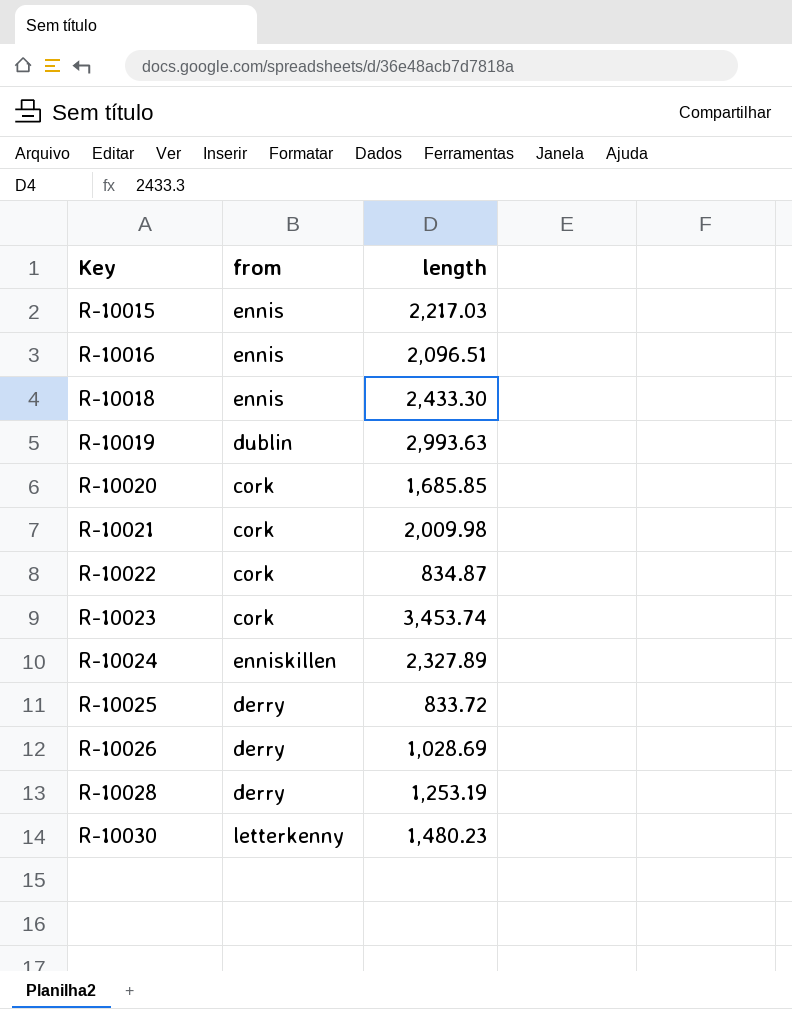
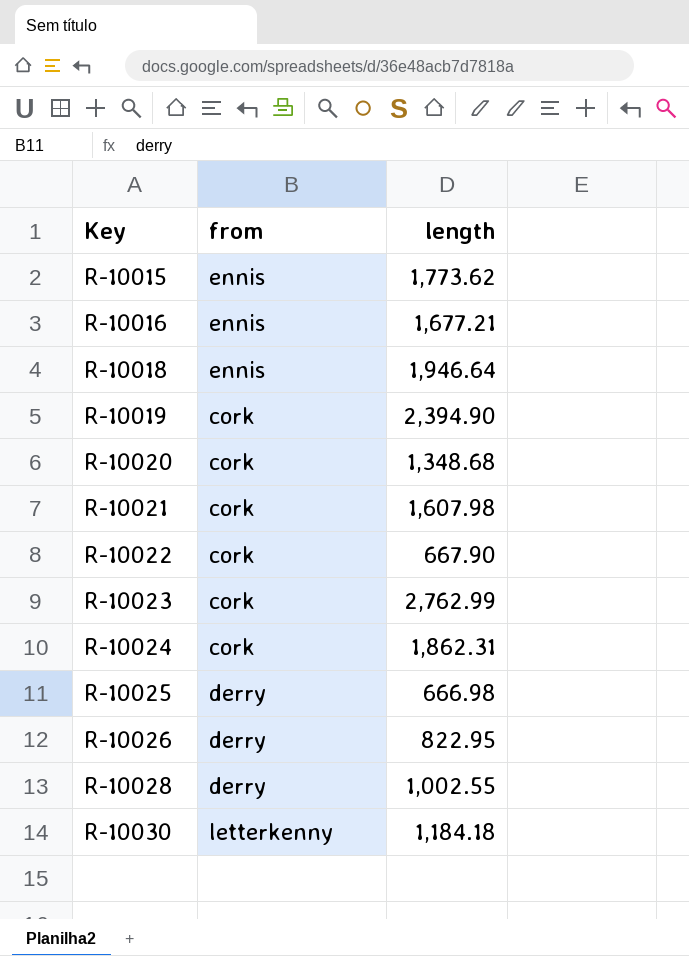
R-10015 | length: 2,217.03 -> 1,773.62
R-10016 | length: 2,096.51 -> 1,677.21
R-10018 | length: 2,433.30 -> 1,946.64
R-10019 | from: dublin -> cork
R-10019 | length: 2,993.63 -> 2,394.90
R-10020 | length: 1,685.85 -> 1,348.68
R-10021 | length: 2,009.98 -> 1,607.98
R-10022 | length: 834.87 -> 667.90
R-10023 | length: 3,453.74 -> 2,762.99
R-10024 | from: enniskillen -> cork
R-10024 | length: 2,327.89 -> 1,862.31
R-10025 | length: 833.72 -> 666.98
R-10026 | length: 1,028.69 -> 822.95
R-10028 | length: 1,253.19 -> 1,002.55
R-10030 | length: 1,480.23 -> 1,184.18

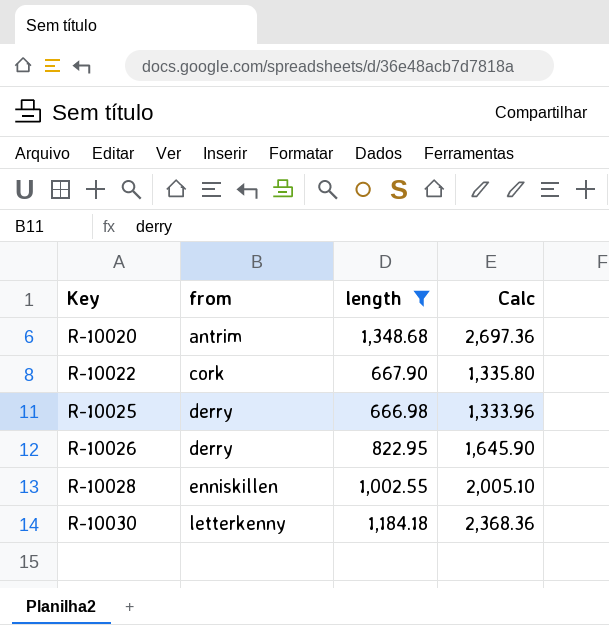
filter: none -> length <= 1,348.68
column Calc | formula: none -> [length] * 2
R-10020 | from: cork -> antrim
R-10028 | from: derry -> enniskillen

